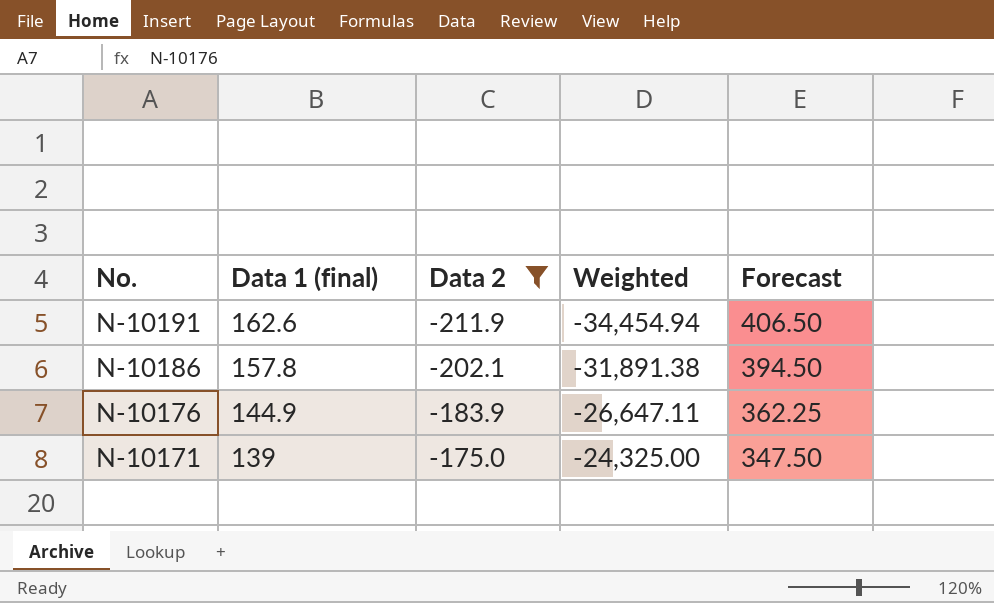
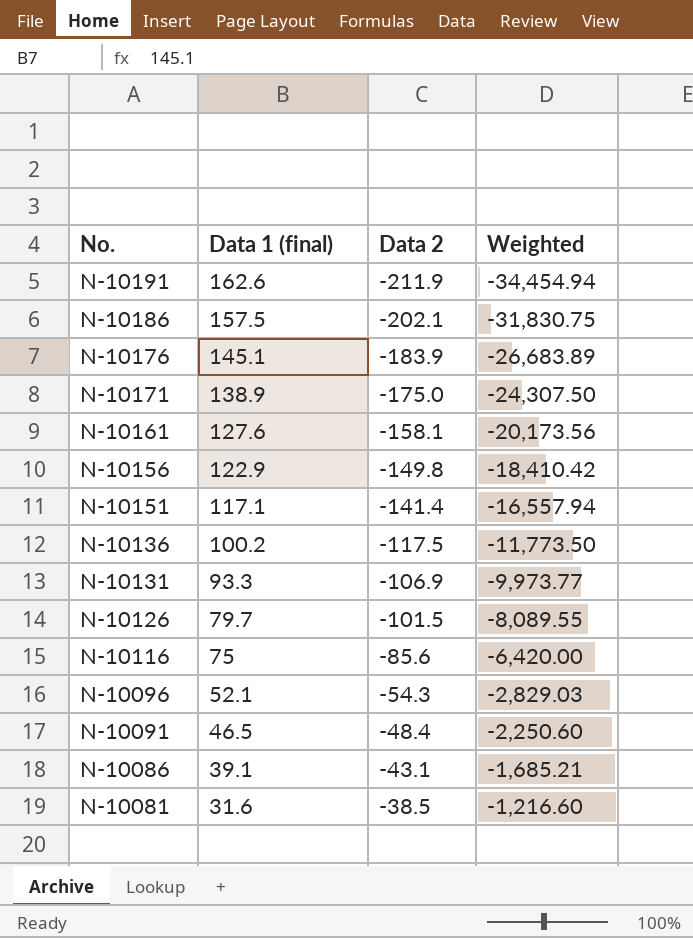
filter: Data 2 <= -175.0 -> none
column Forecast | formula: [Data 1 (final)] * 2.5 -> none
N-10186 | Data 1 (final): 157.8 -> 157.5
N-10186 | Weighted: -31,891.38 -> -31,830.75
N-10176 | Data 1 (final): 144.9 -> 145.1
N-10176 | Weighted: -26,647.11 -> -26,683.89
N-10171 | Data 1 (final): 139 -> 138.9
N-10171 | Weighted: -24,325.00 -> -24,307.50

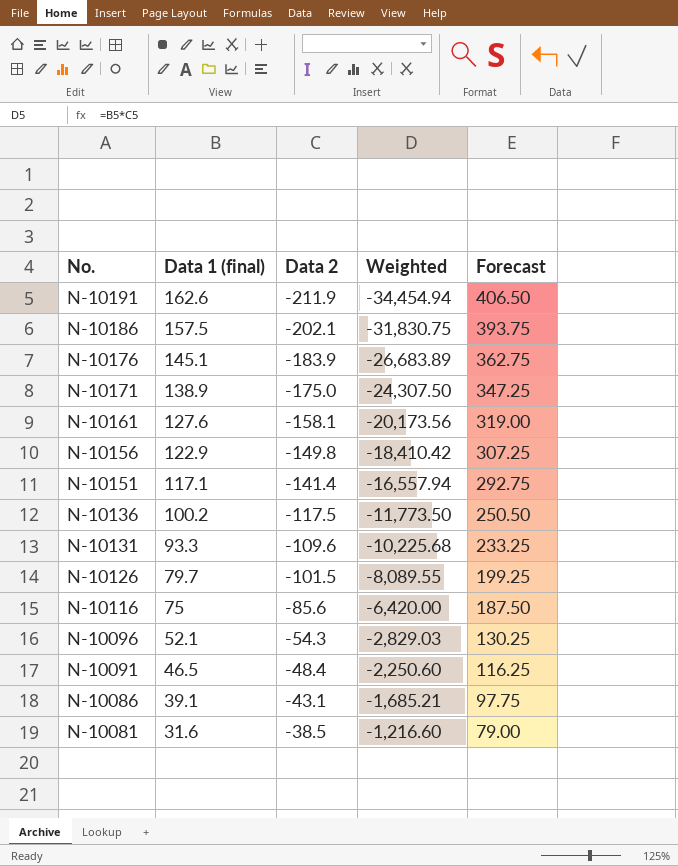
column Forecast | formula: none -> [Data 1 (final)] * 2.5
N-10131 | Data 2: -106.9 -> -109.6
N-10131 | Weighted: -9,973.77 -> -10,225.68

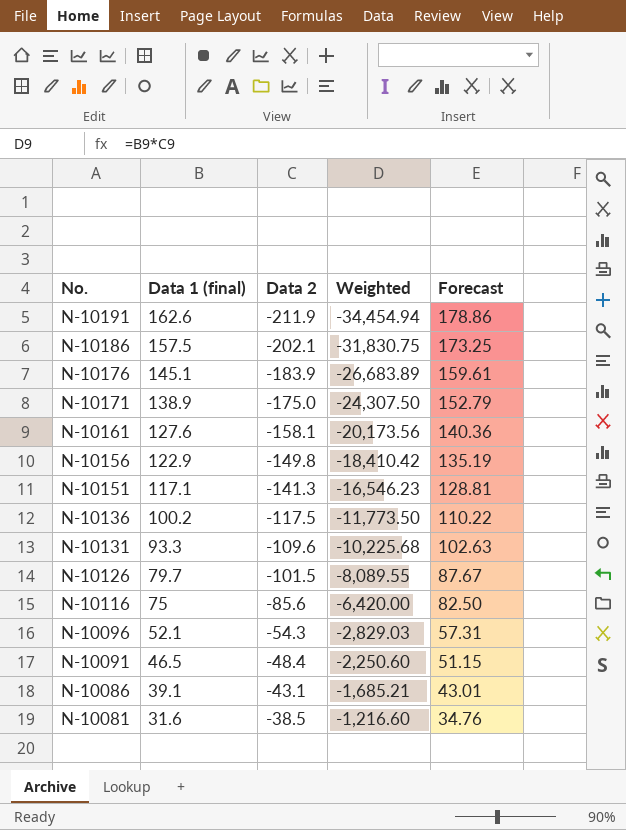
column Forecast | formula: [Data 1 (final)] * 2.5 -> [Data 1 (final)] * 1.1
N-10151 | Data 2: -141.4 -> -141.3
N-10151 | Weighted: -16,557.94 -> -16,546.23

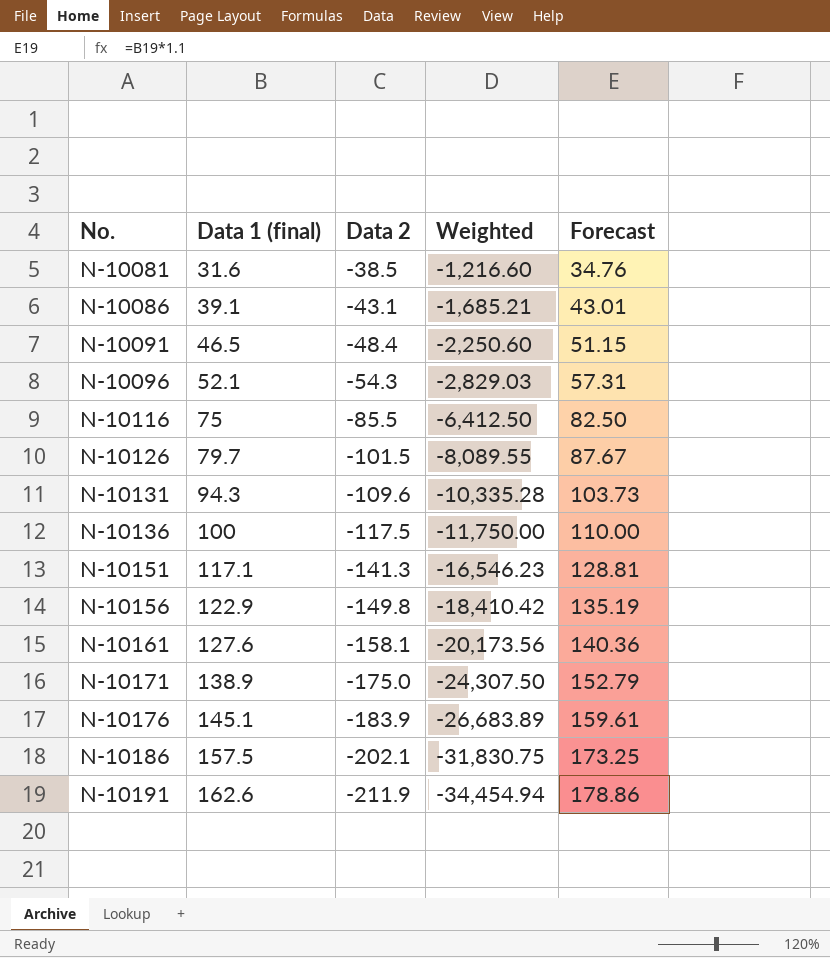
row order: No. descending -> No. ascending
N-10116 | Data 2: -85.6 -> -85.5
N-10116 | Weighted: -6,420.00 -> -6,412.50
N-10131 | Data 1 (final): 93.3 -> 94.3
N-10131 | Weighted: -10,225.68 -> -10,335.28
N-10131 | Forecast: 102.63 -> 103.73
N-10136 | Data 1 (final): 100.2 -> 100
N-10136 | Weighted: -11,773.50 -> -11,750.00
N-10136 | Forecast: 110.22 -> 110.00

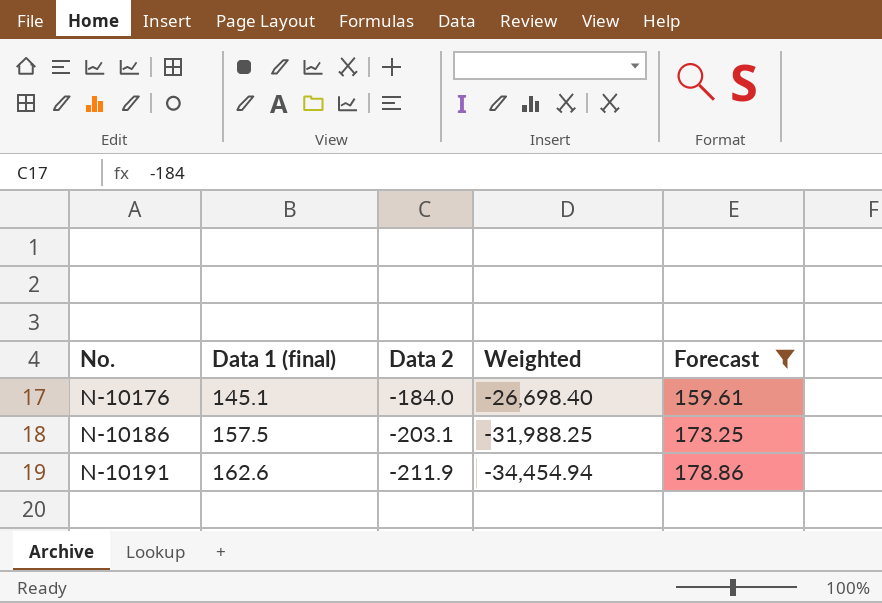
filter: none -> Forecast >= 159.61
N-10176 | Data 2: -183.9 -> -184.0
N-10176 | Weighted: -26,683.89 -> -26,698.40
N-10186 | Data 2: -202.1 -> -203.1
N-10186 | Weighted: -31,830.75 -> -31,988.25

